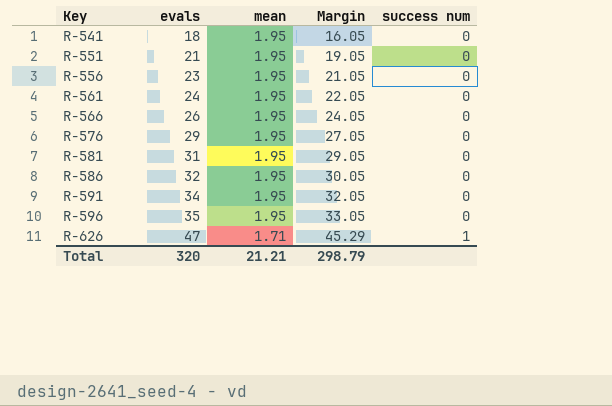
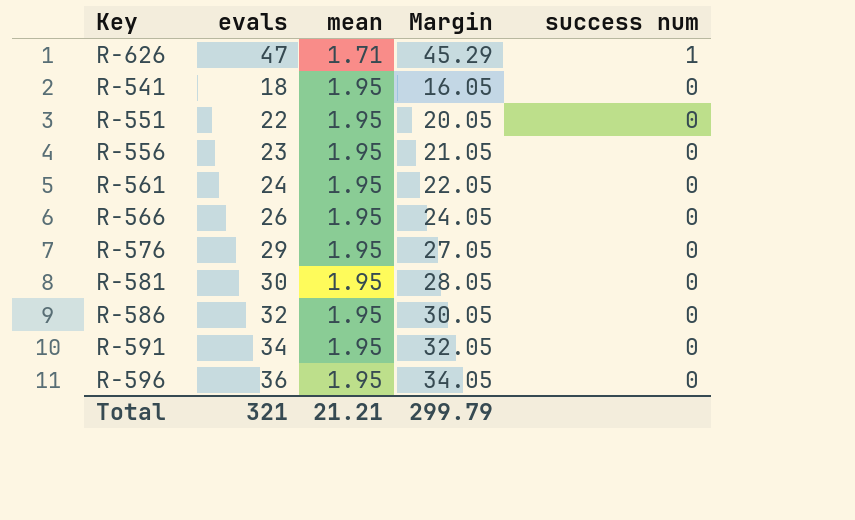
row order: Key ascending -> mean ascending
R-551 | evals: 21 -> 22
R-551 | Margin: 19.05 -> 20.05
R-581 | evals: 31 -> 30
R-581 | Margin: 29.05 -> 28.05
R-596 | evals: 35 -> 36
R-596 | Margin: 33.05 -> 34.05
Total | evals: 320 -> 321
Total | Margin: 298.79 -> 299.79

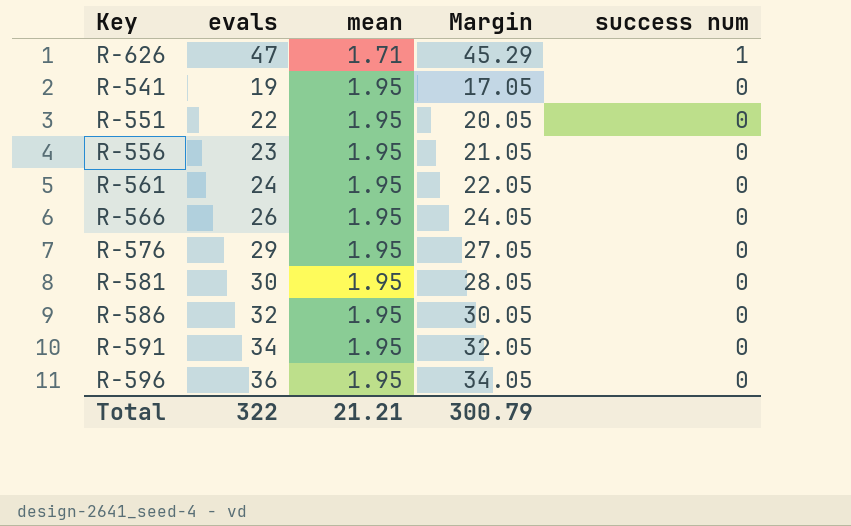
R-541 | evals: 18 -> 19
R-541 | Margin: 16.05 -> 17.05
Total | evals: 321 -> 322
Total | Margin: 299.79 -> 300.79

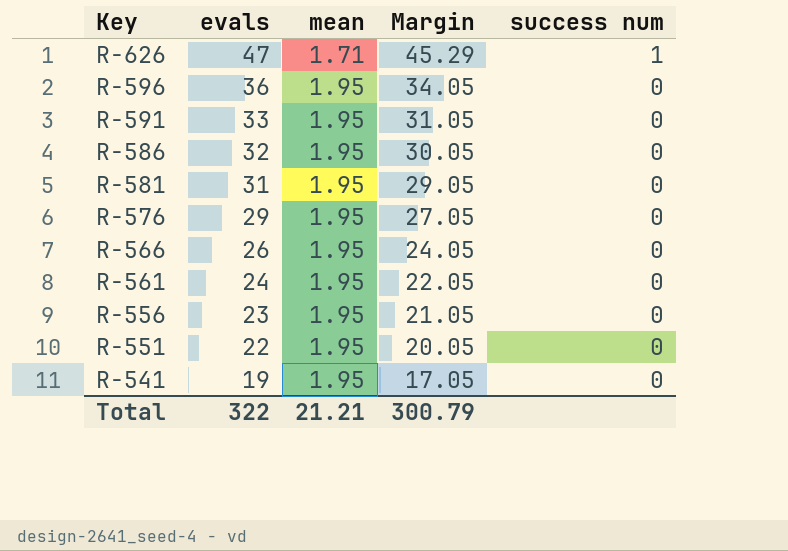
row order: mean ascending -> Key descending
R-591 | evals: 34 -> 33
R-591 | Margin: 32.05 -> 31.05
R-581 | evals: 30 -> 31
R-581 | Margin: 28.05 -> 29.05

